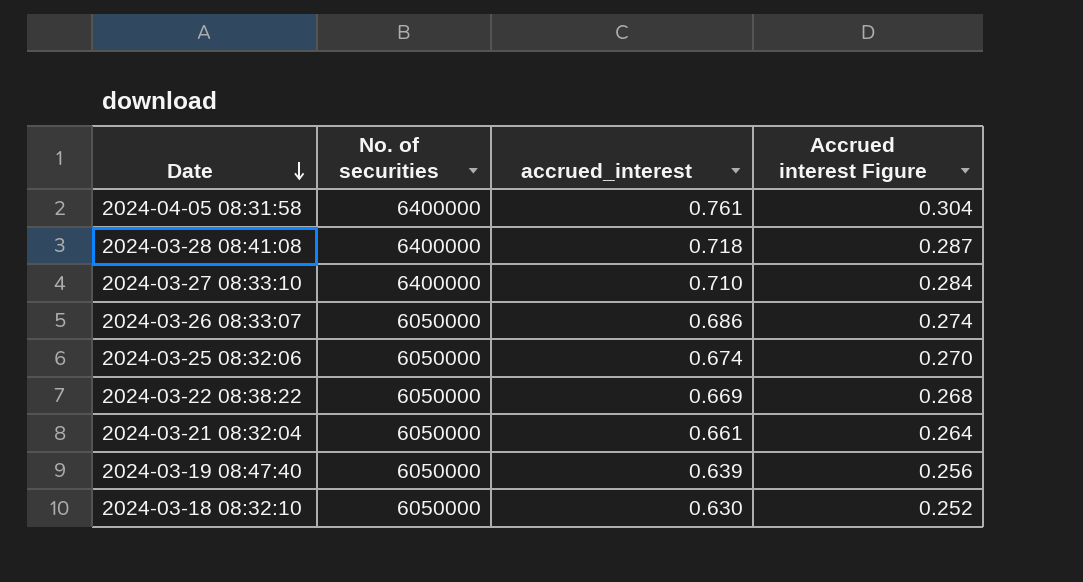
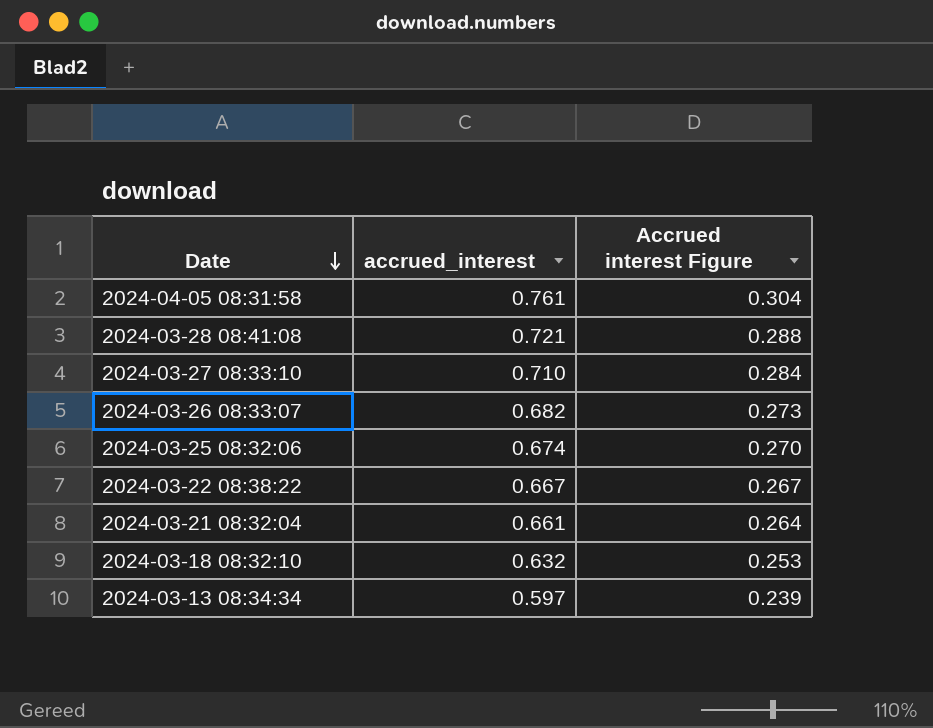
column No. of securities | position: 2 -> none
row 2024-03-19 08:47:40: 6050000 | 0.639 | 0.256 -> none
2024-03-28 08:41:08 | accrued_interest: 0.718 -> 0.721
2024-03-28 08:41:08 | Accrued interest Figure: 0.287 -> 0.288
2024-03-26 08:33:07 | accrued_interest: 0.686 -> 0.682
2024-03-26 08:33:07 | Accrued interest Figure: 0.274 -> 0.273
2024-03-22 08:38:22 | accrued_interest: 0.669 -> 0.667
2024-03-22 08:38:22 | Accrued interest Figure: 0.268 -> 0.267
2024-03-18 08:32:10 | accrued_interest: 0.630 -> 0.632
2024-03-18 08:32:10 | Accrued interest Figure: 0.252 -> 0.253
row 2024-03-13 08:34:34: none -> 0.597 | 0.239

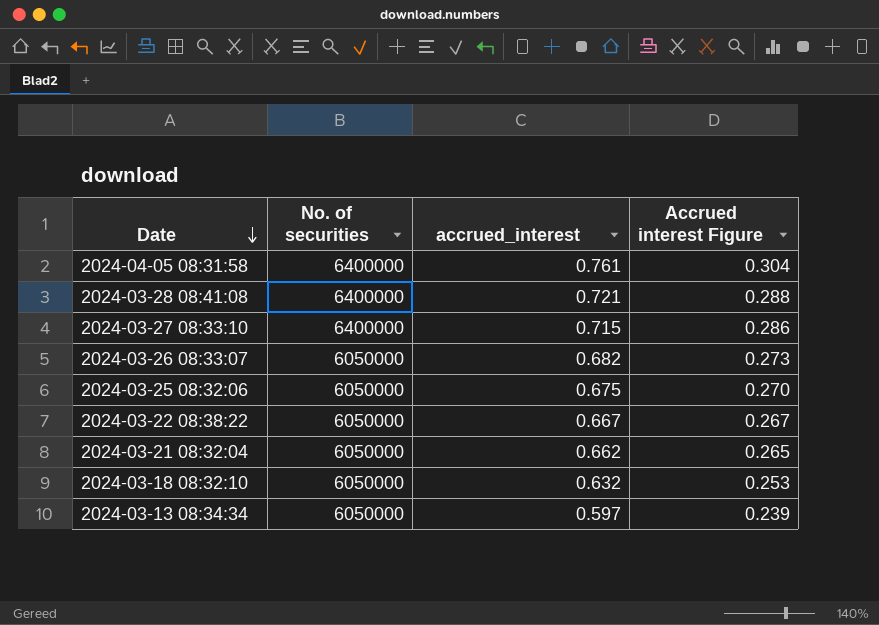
column No. of securities | position: none -> 2
2024-03-27 08:33:10 | accrued_interest: 0.710 -> 0.715
2024-03-27 08:33:10 | Accrued interest Figure: 0.284 -> 0.286
2024-03-25 08:32:06 | accrued_interest: 0.674 -> 0.675
2024-03-21 08:32:04 | accrued_interest: 0.661 -> 0.662
2024-03-21 08:32:04 | Accrued interest Figure: 0.264 -> 0.265

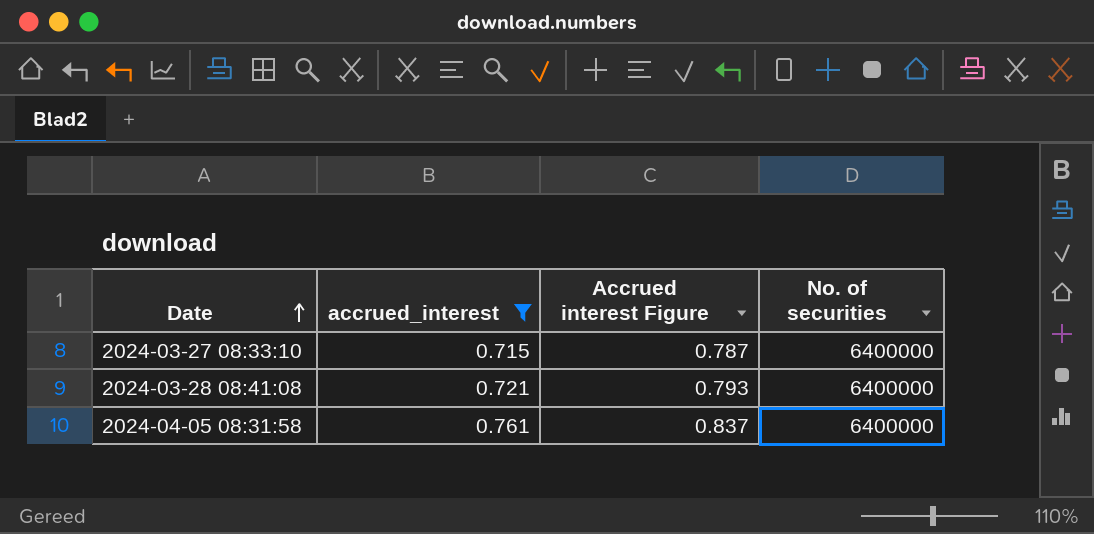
filter: none -> accrued_interest >= 0.715
row order: Date descending -> Date ascending
column Accrued interest Figure | formula: [accrued_interest] * 0.4 -> [accrued_interest] * 1.1
column No. of securities | position: 2 -> 4

